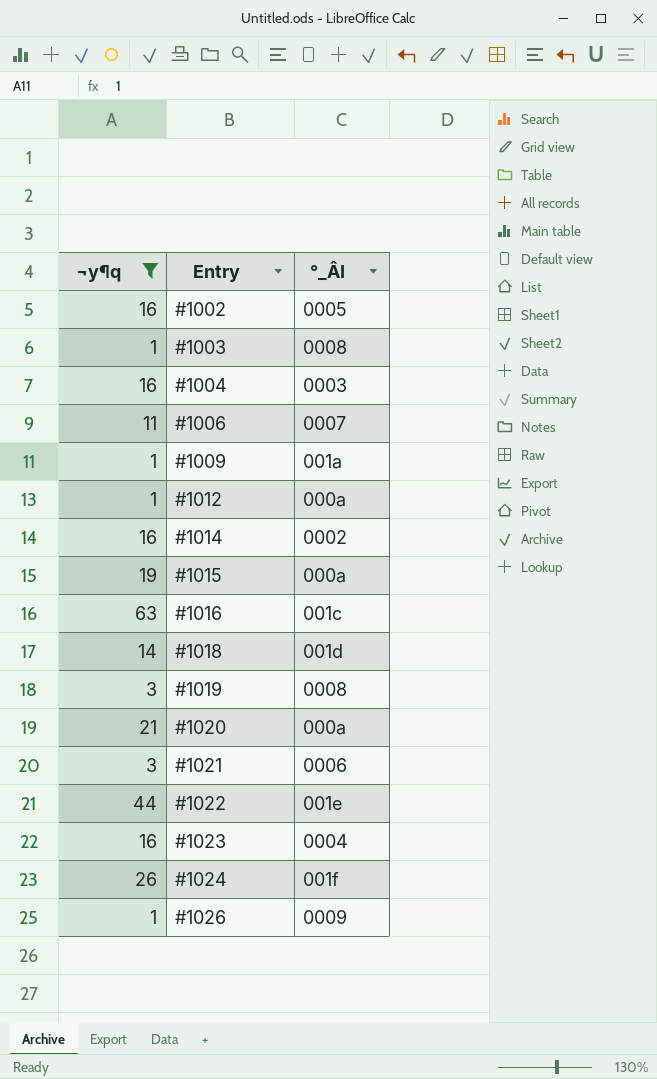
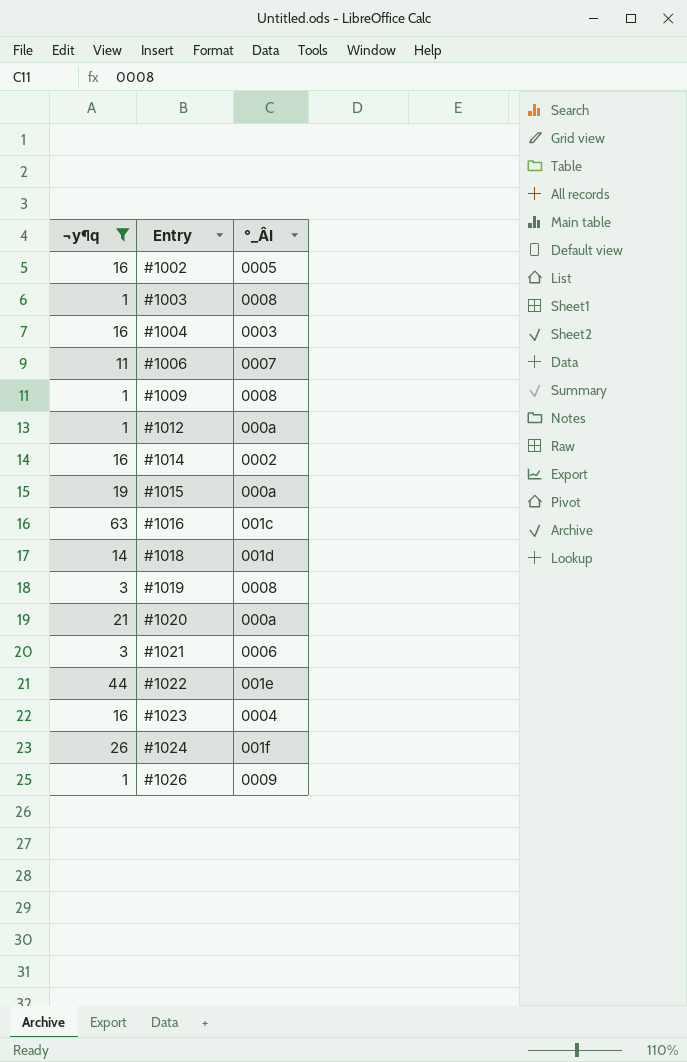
#1009 | °_ÂI: 001a -> 0008

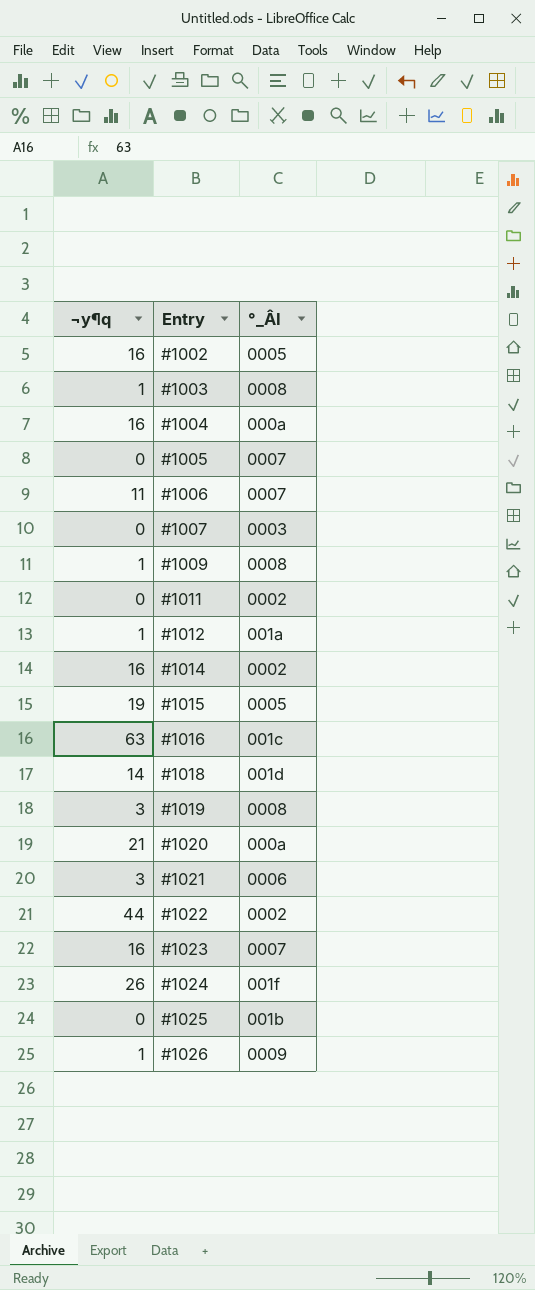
filter: ¬y¶q != 0 -> none
#1004 | °_ÂI: 0003 -> 000a
#1012 | °_ÂI: 000a -> 001a
#1015 | °_ÂI: 000a -> 0005
#1022 | °_ÂI: 001e -> 0002
#1023 | °_ÂI: 0004 -> 0007

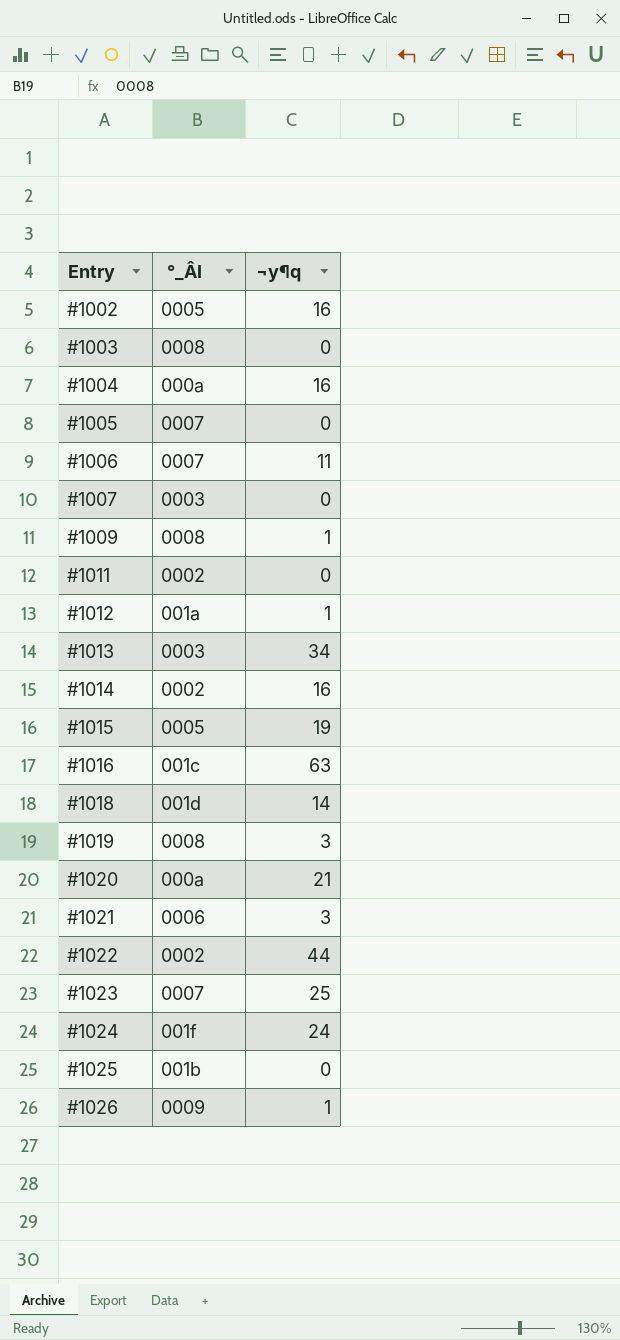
column ¬y¶q | position: 1 -> 3
#1003 | ¬y¶q: 1 -> 0
row #1013: none -> 0003 | 34
#1023 | ¬y¶q: 16 -> 25
#1024 | ¬y¶q: 26 -> 24

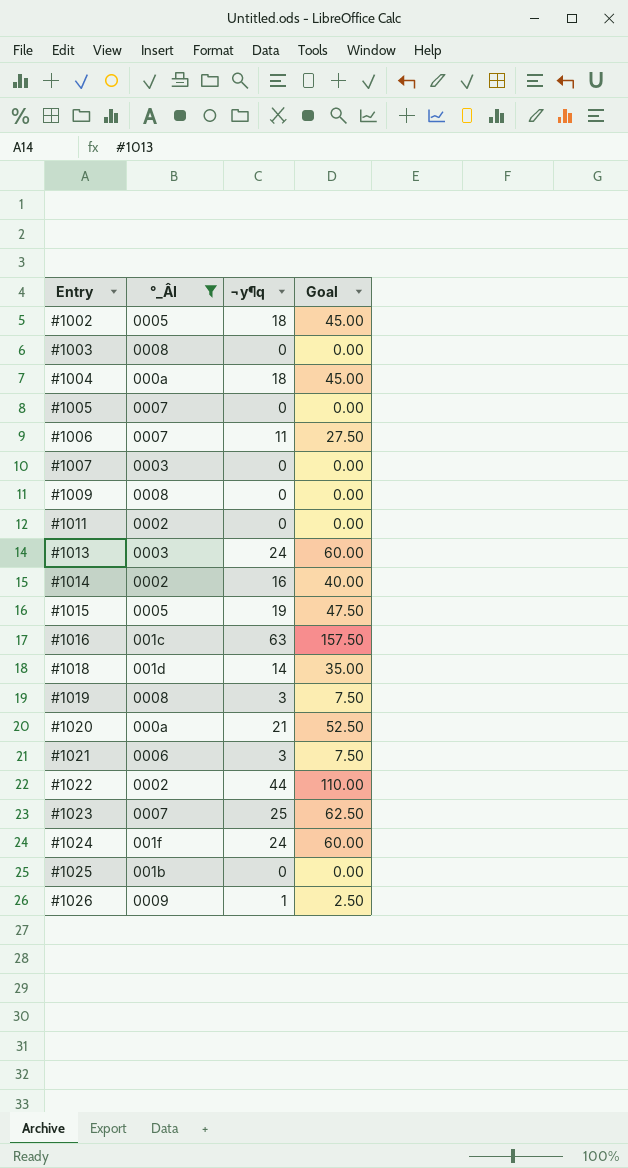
filter: none -> °_ÂI != 001a
column Goal | formula: none -> [¬y¶q] * 2.5
#1002 | ¬y¶q: 16 -> 18
#1004 | ¬y¶q: 16 -> 18
#1009 | ¬y¶q: 1 -> 0
#1013 | ¬y¶q: 34 -> 24

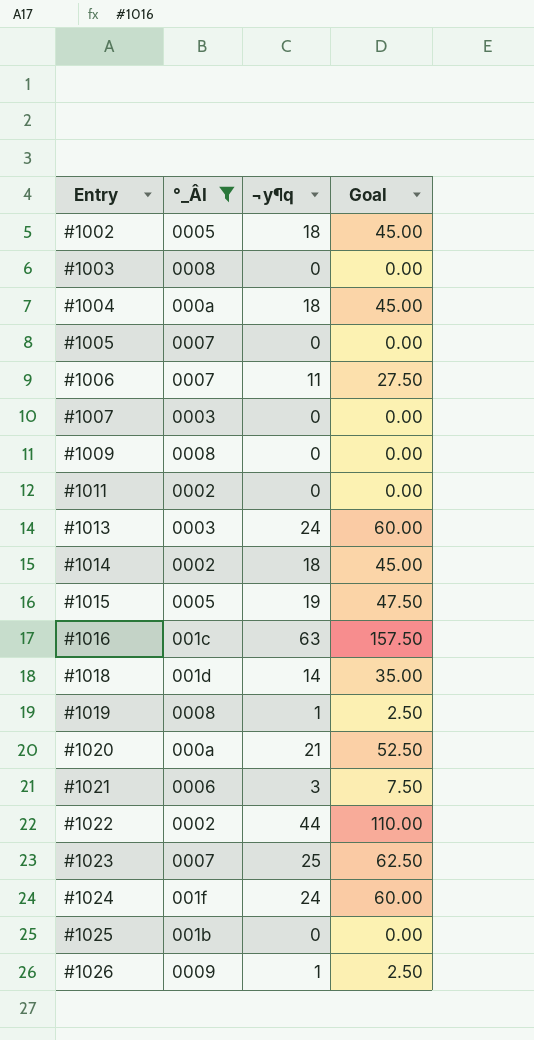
#1014 | ¬y¶q: 16 -> 18
#1014 | Goal: 40.00 -> 45.00
#1019 | ¬y¶q: 3 -> 1
#1019 | Goal: 7.50 -> 2.50

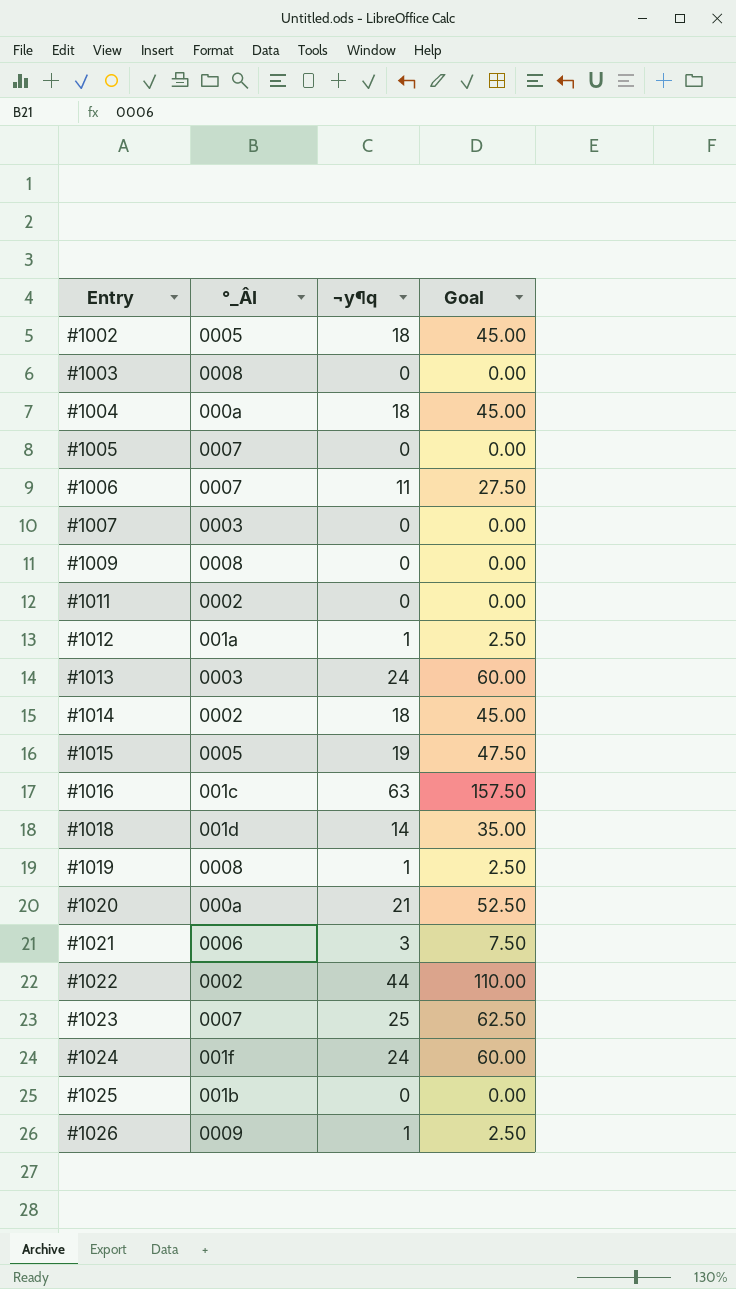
filter: °_ÂI != 001a -> none

